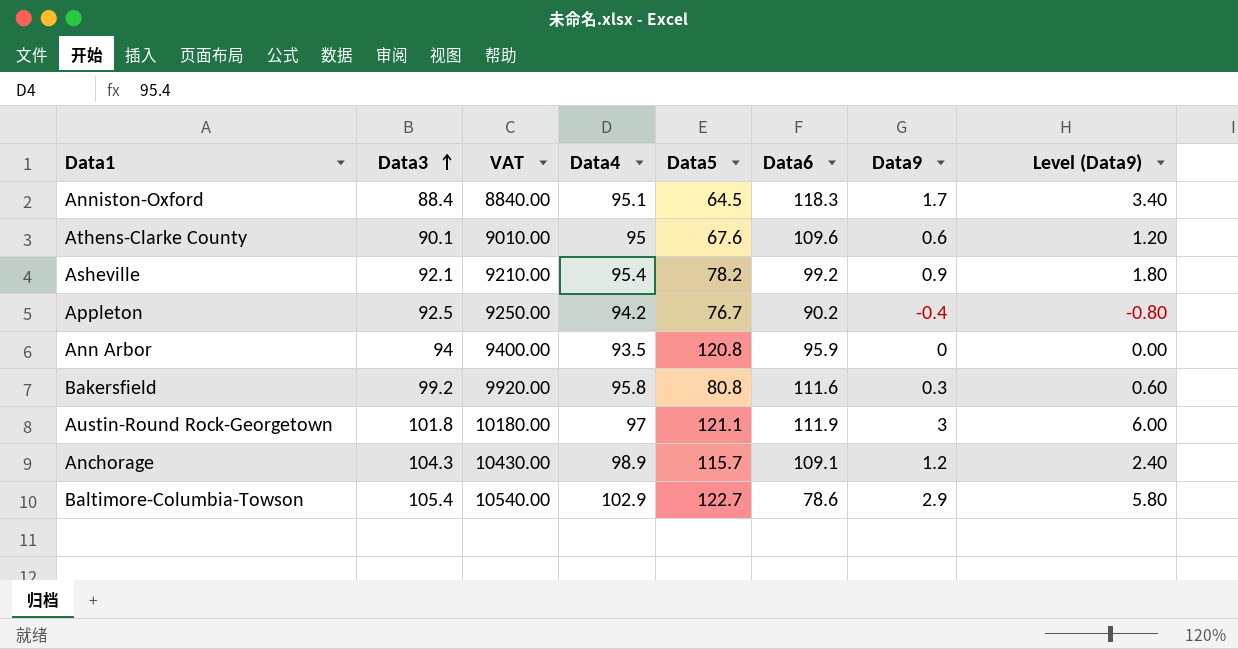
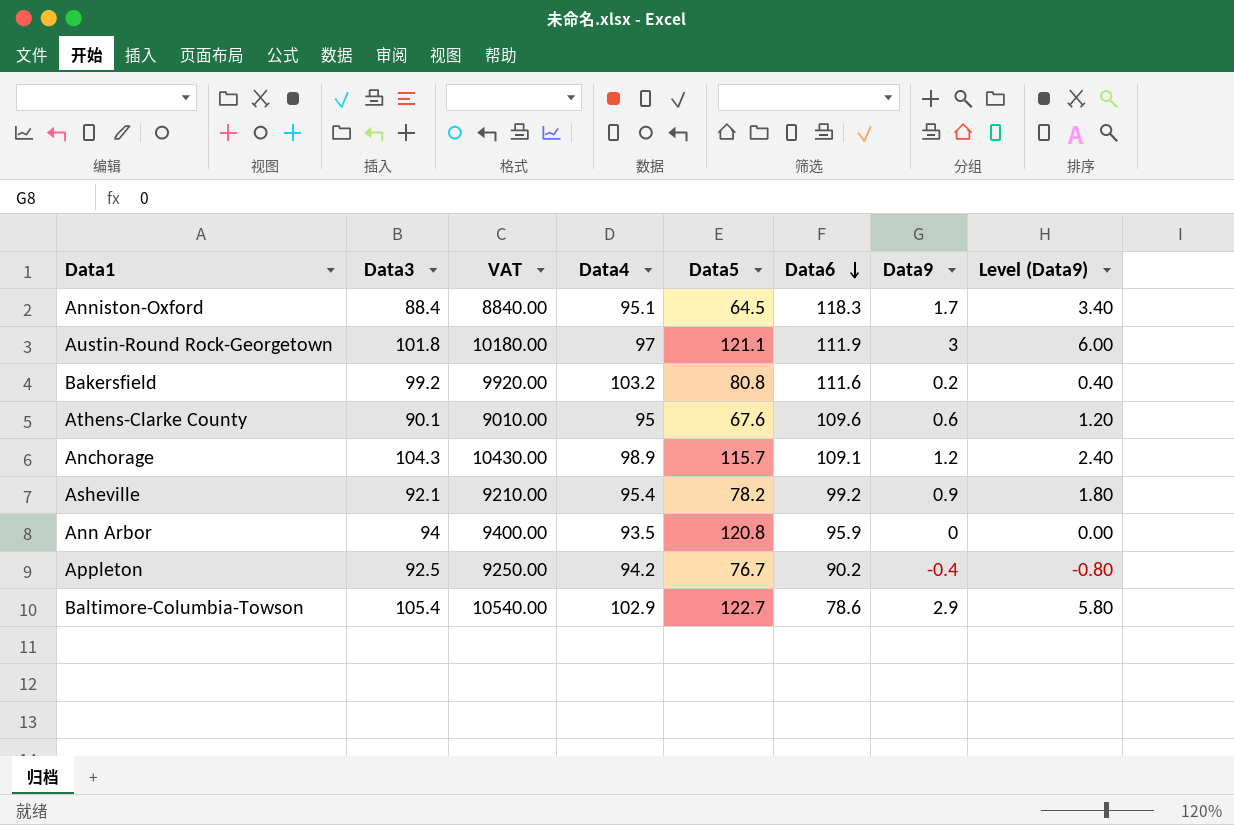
row order: Data3 ascending -> Data6 descending
Bakersfield | Data4: 95.8 -> 103.2
Bakersfield | Data9: 0.3 -> 0.2
Bakersfield | Level (Data9): 0.60 -> 0.40

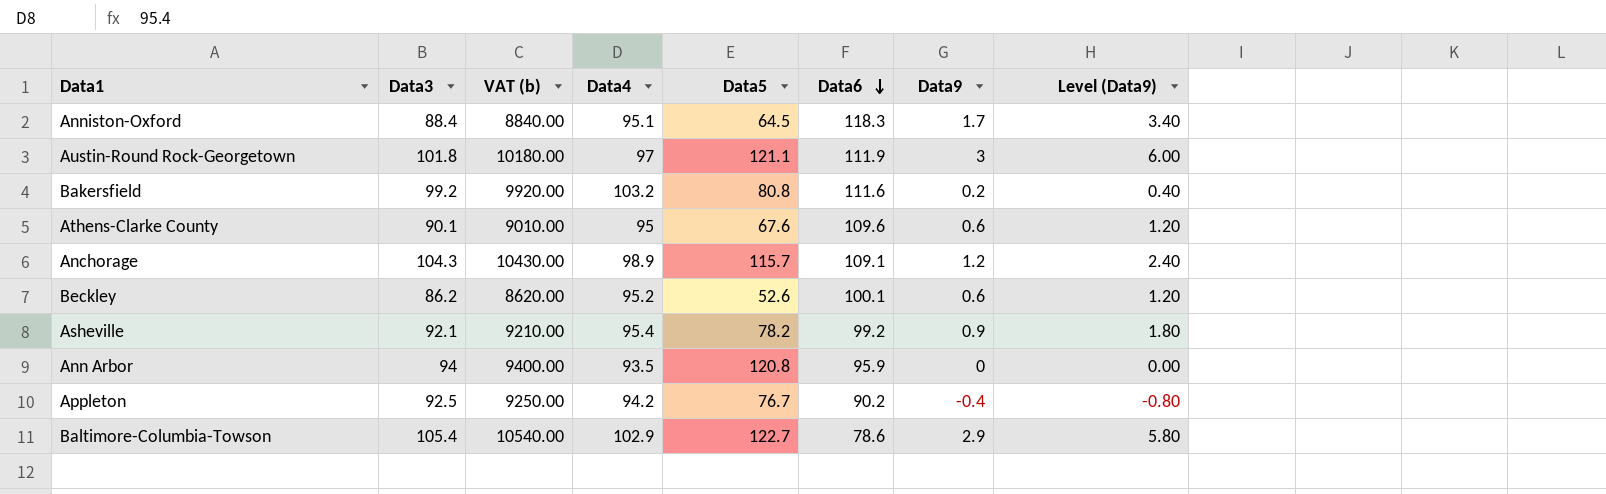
column name: VAT -> VAT (b)
row Beckley: none -> 86.2 | 8620.00 | 95.2 | 52.6 | 100.1 | 0.6 | 1.20

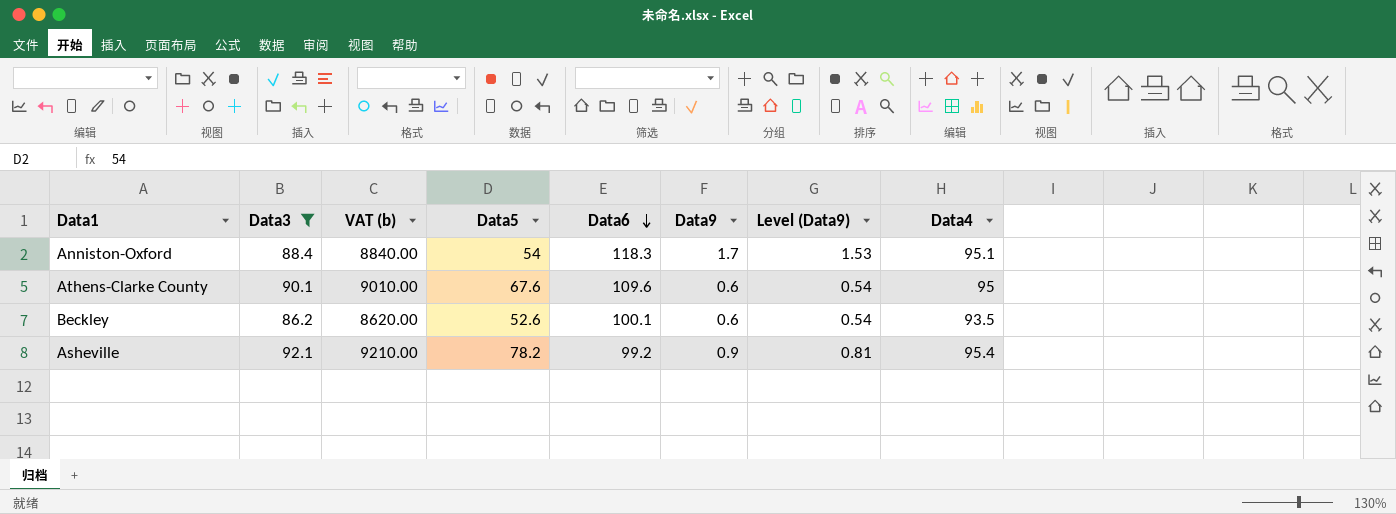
filter: none -> Data3 <= 92.1
column Level (Data9) | formula: [Data9] * 2 -> [Data9] * 0.9
column Data4 | position: 4 -> 8
Anniston-Oxford | Data5: 64.5 -> 54
Beckley | Data4: 95.2 -> 93.5

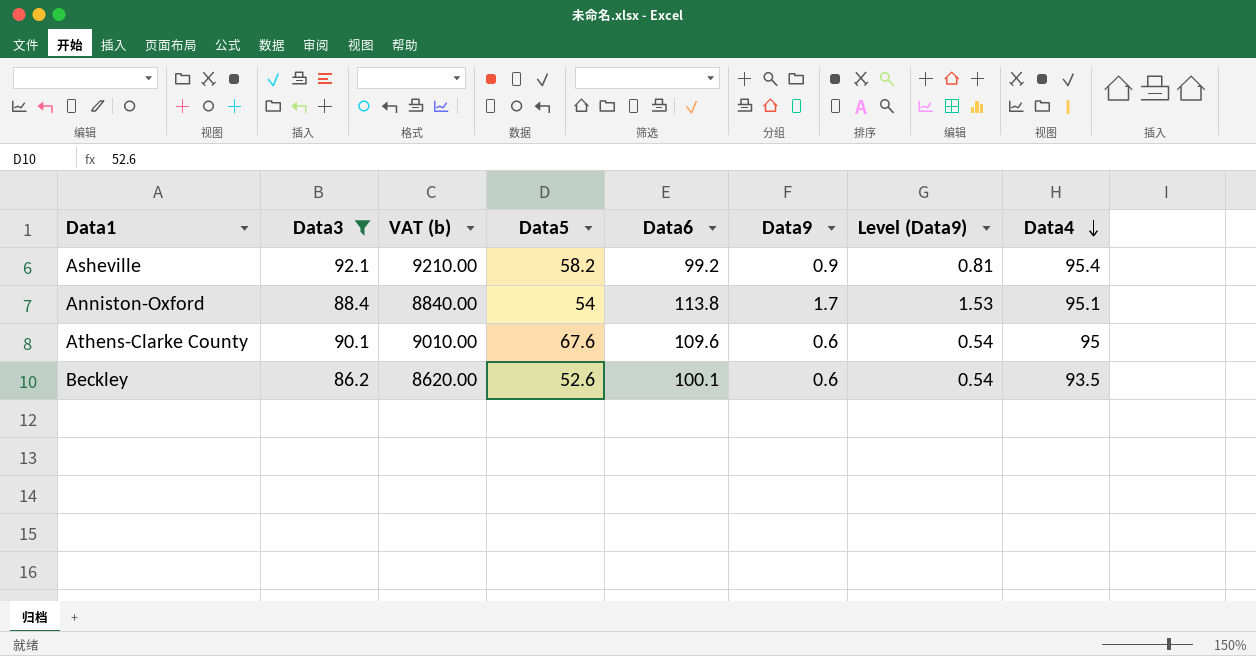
row order: Data6 descending -> Data4 descending
Asheville | Data5: 78.2 -> 58.2
Anniston-Oxford | Data6: 118.3 -> 113.8

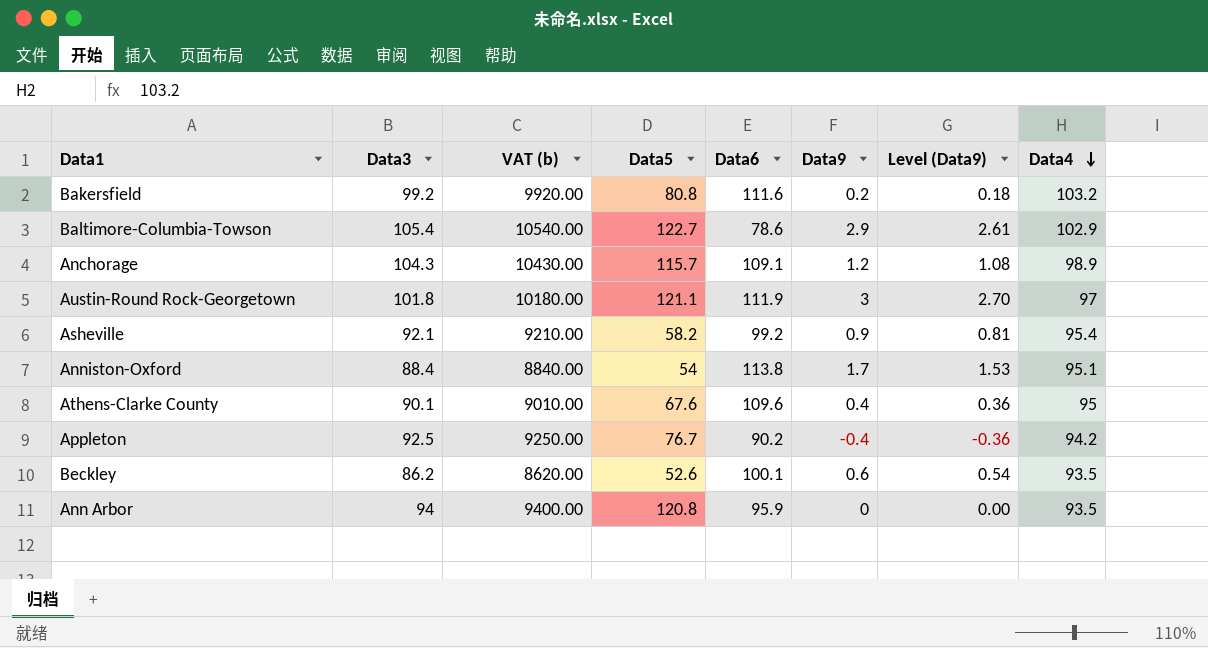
filter: Data3 <= 92.1 -> none
Athens-Clarke County | Data9: 0.6 -> 0.4
Athens-Clarke County | Level (Data9): 0.54 -> 0.36

